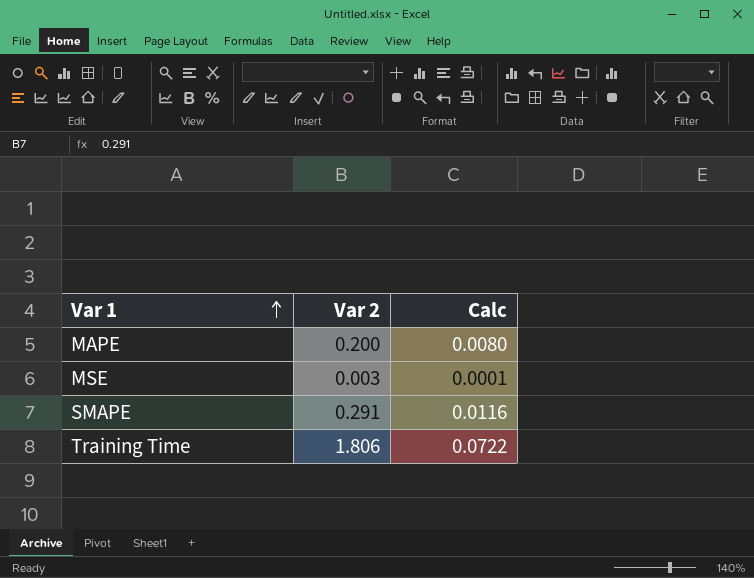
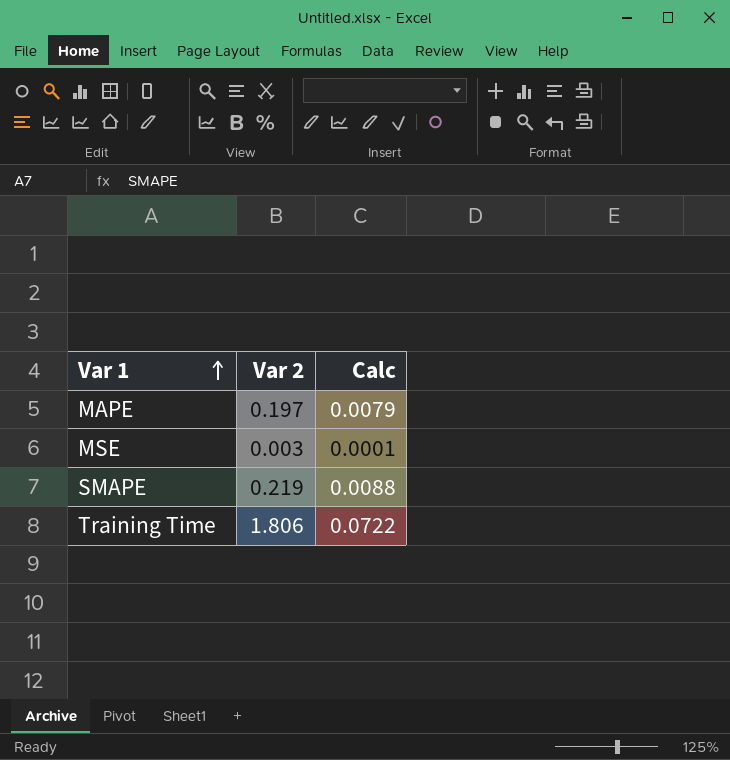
MAPE | Var 2: 0.200 -> 0.197
MAPE | Calc: 0.0080 -> 0.0079
SMAPE | Var 2: 0.291 -> 0.219
SMAPE | Calc: 0.0116 -> 0.0088

